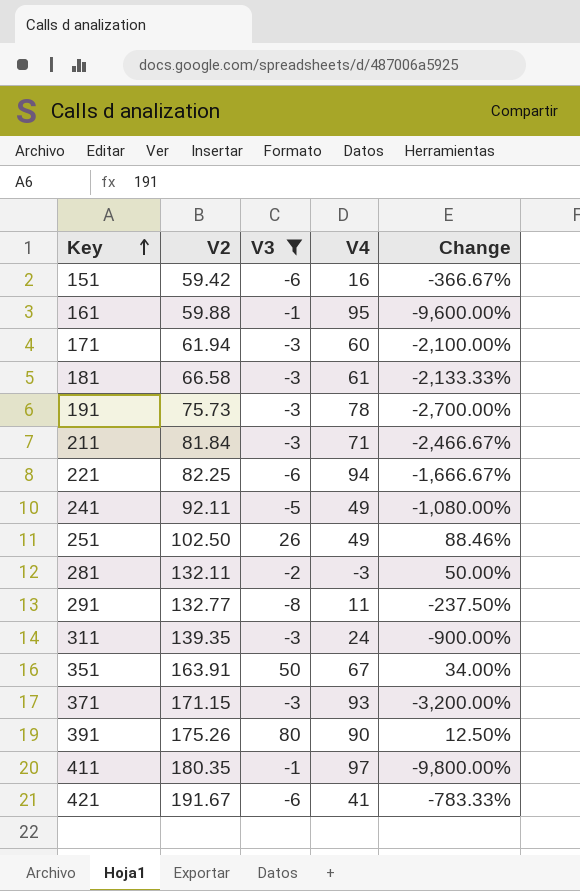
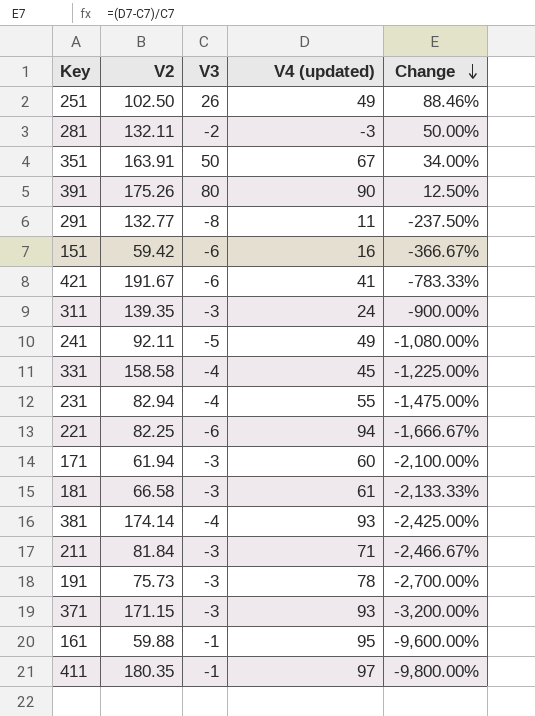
filter: V3 != -4 -> none
row order: Key ascending -> Change descending
column name: V4 -> V4 (updated)

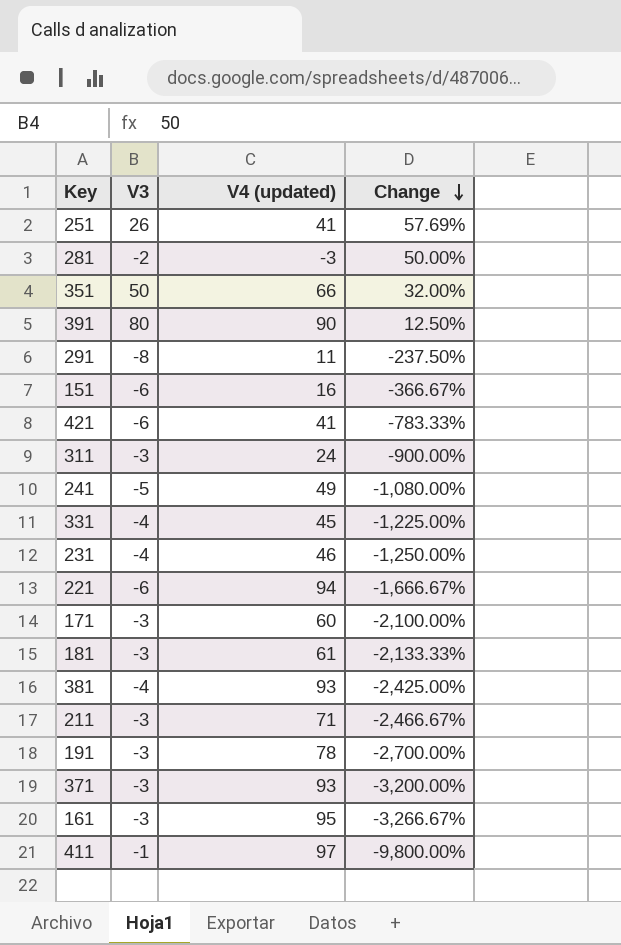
column V2 | position: 2 -> none
251 | V4 (updated): 49 -> 41
251 | Change: 88.46% -> 57.69%
351 | V4 (updated): 67 -> 66
351 | Change: 34.00% -> 32.00%
231 | V4 (updated): 55 -> 46
231 | Change: -1,475.00% -> -1,250.00%
161 | V3: -1 -> -3
161 | Change: -9,600.00% -> -3,266.67%

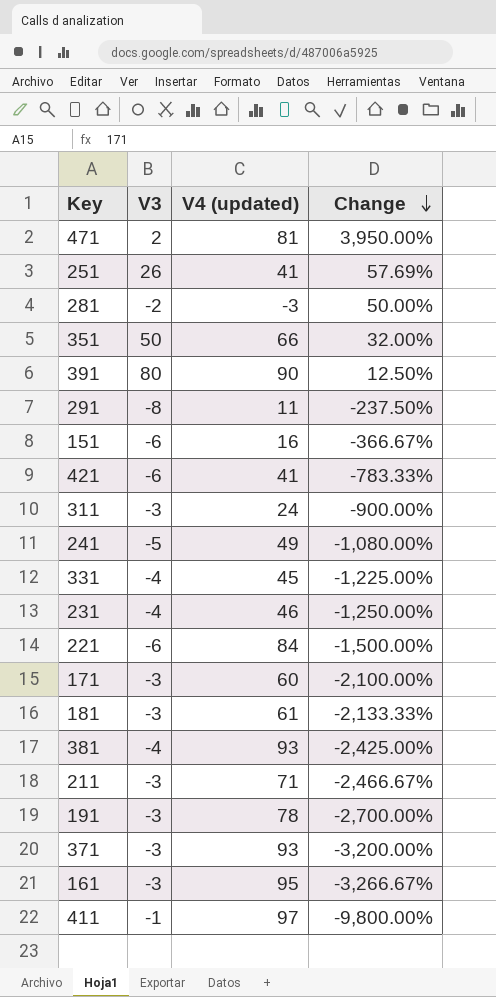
row 471: none -> 2 | 81 | 3,950.00%
221 | V4 (updated): 94 -> 84
221 | Change: -1,666.67% -> -1,500.00%

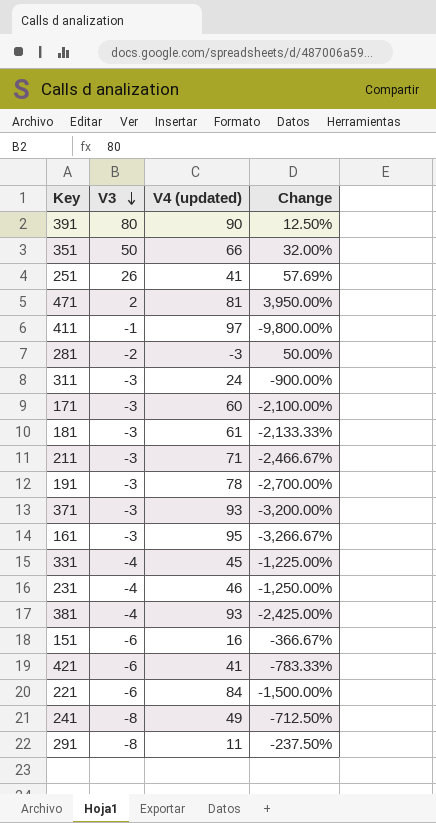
row order: Change descending -> V3 descending
241 | V3: -5 -> -8
241 | Change: -1,080.00% -> -712.50%

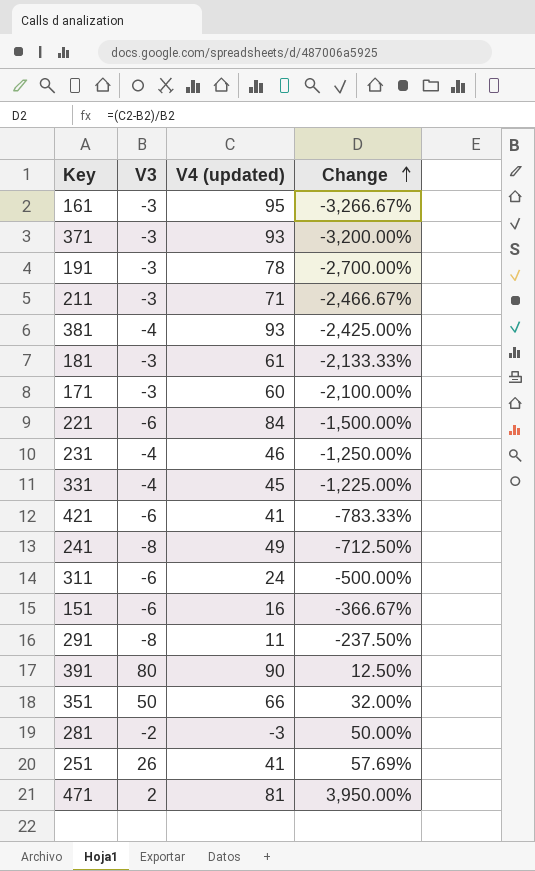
row order: V3 descending -> Change ascending
row 411: -1 | 97 | -9,800.00% -> none
311 | V3: -3 -> -6
311 | Change: -900.00% -> -500.00%

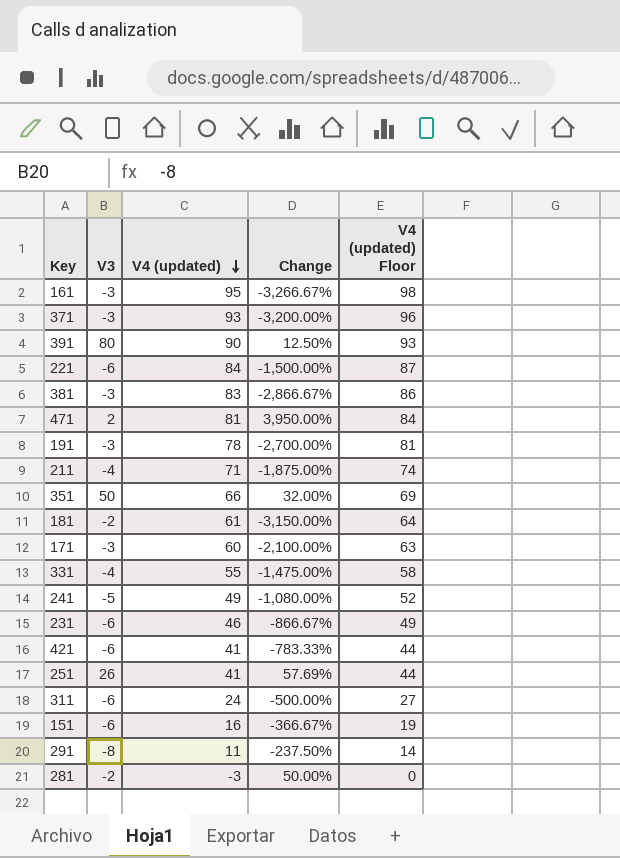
row order: Change ascending -> V4 (updated) descending
column V4 (updated) Floor | formula: none -> [V4 (updated)] + 3
381 | V3: -4 -> -3
381 | V4 (updated): 93 -> 83
381 | Change: -2,425.00% -> -2,866.67%
211 | V3: -3 -> -4
211 | Change: -2,466.67% -> -1,875.00%
181 | V3: -3 -> -2
181 | Change: -2,133.33% -> -3,150.00%
331 | V4 (updated): 45 -> 55
331 | Change: -1,225.00% -> -1,475.00%
241 | V3: -8 -> -5
241 | Change: -712.50% -> -1,080.00%
231 | V3: -4 -> -6
231 | Change: -1,250.00% -> -866.67%

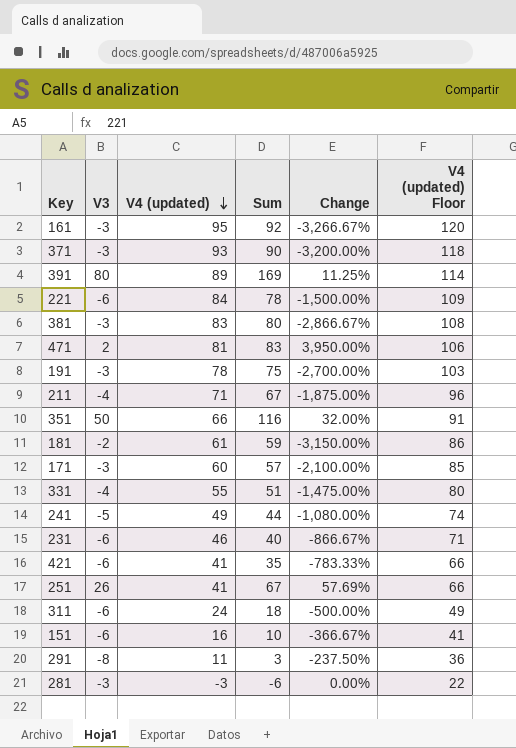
column Sum | formula: none -> [V3] + [V4 (updated)]
column V4 (updated) Floor | formula: [V4 (updated)] + 3 -> [V4 (updated)] + 25
391 | V4 (updated): 90 -> 89
391 | Change: 12.50% -> 11.25%
281 | V3: -2 -> -3
281 | Change: 50.00% -> 0.00%

